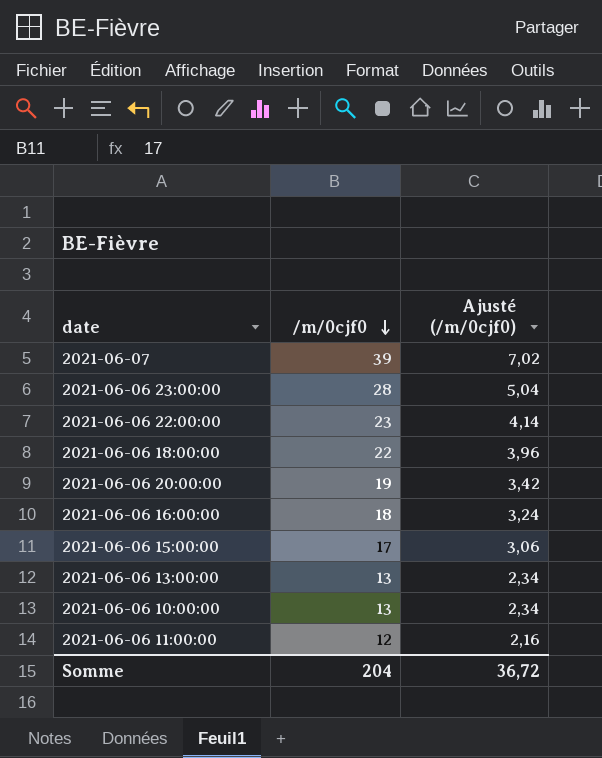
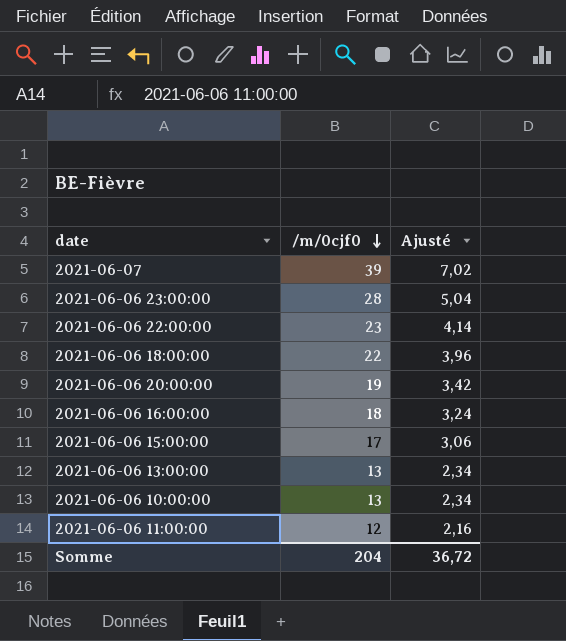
column name: Ajusté (/m/0cjf0) -> Ajusté

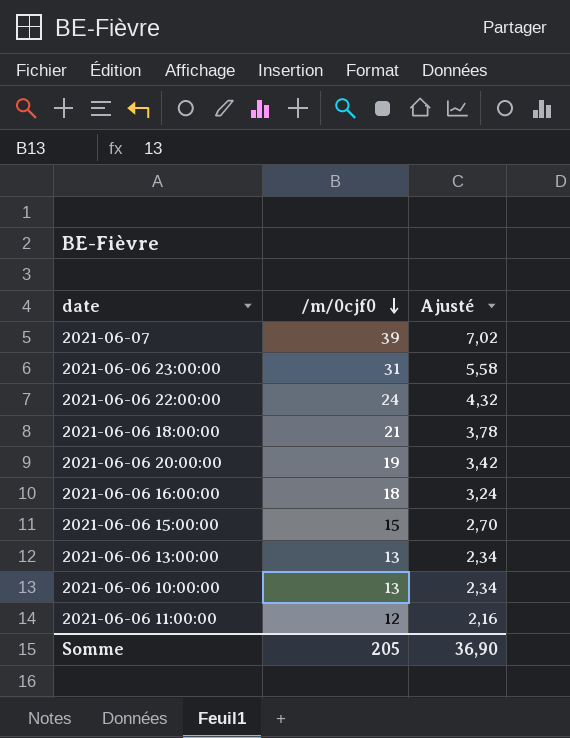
2021-06-06 23:00:00 | /m/0cjf0: 28 -> 31
2021-06-06 23:00:00 | Ajusté: 5,04 -> 5,58
2021-06-06 22:00:00 | /m/0cjf0: 23 -> 24
2021-06-06 22:00:00 | Ajusté: 4,14 -> 4,32
2021-06-06 18:00:00 | /m/0cjf0: 22 -> 21
2021-06-06 18:00:00 | Ajusté: 3,96 -> 3,78
2021-06-06 15:00:00 | /m/0cjf0: 17 -> 15
2021-06-06 15:00:00 | Ajusté: 3,06 -> 2,70
Somme | /m/0cjf0: 204 -> 205
Somme | Ajusté: 36,72 -> 36,90

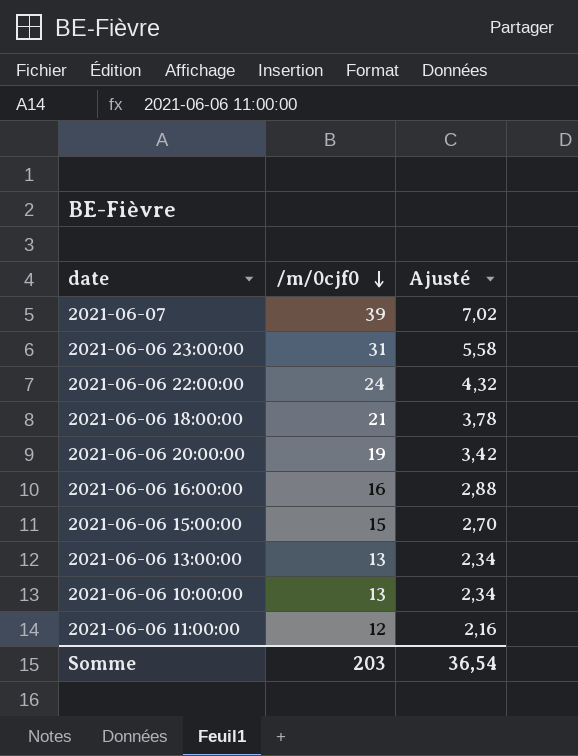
2021-06-06 16:00:00 | /m/0cjf0: 18 -> 16
2021-06-06 16:00:00 | Ajusté: 3,24 -> 2,88
Somme | /m/0cjf0: 205 -> 203
Somme | Ajusté: 36,90 -> 36,54

